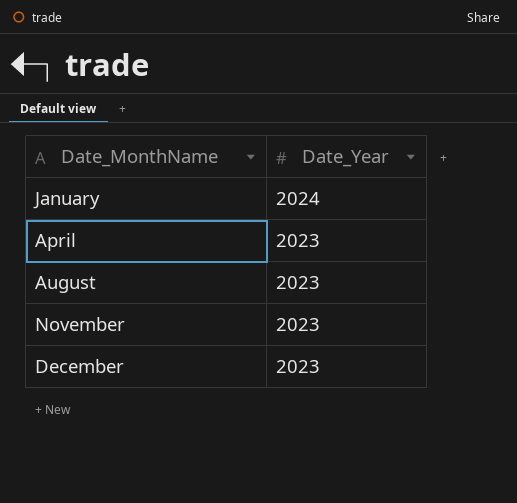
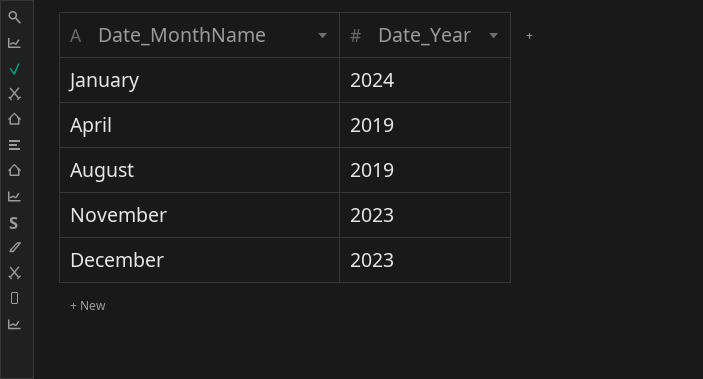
April | Date_Year: 2023 -> 2019
August | Date_Year: 2023 -> 2019

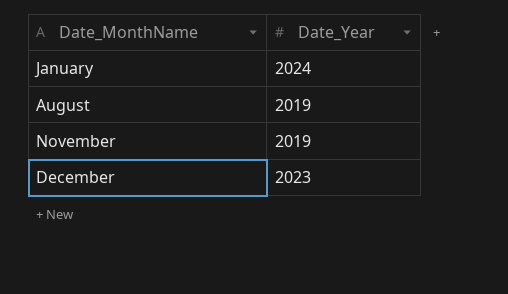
row April: 2019 -> none
November | Date_Year: 2023 -> 2019

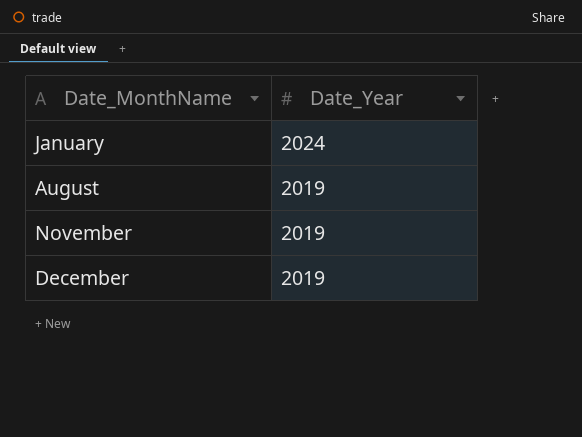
December | Date_Year: 2023 -> 2019

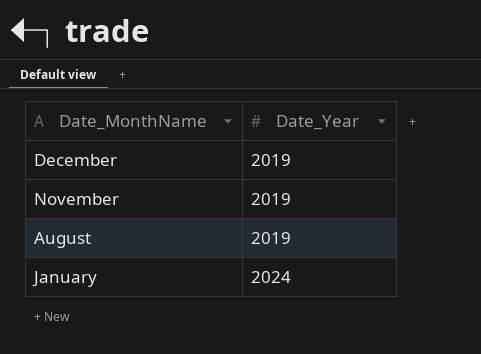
row order: Date_MonthName ascending -> Date_MonthName descending

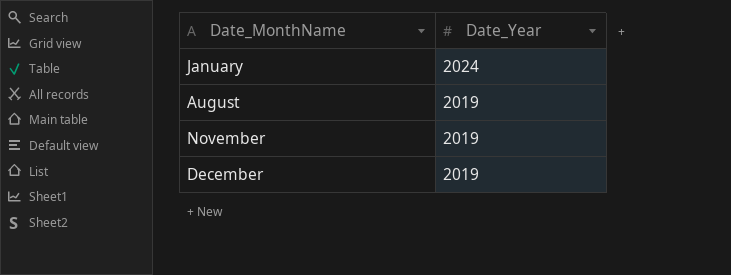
row order: Date_MonthName descending -> Date_MonthName ascending

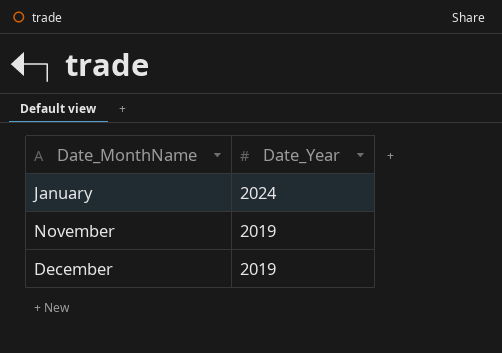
row August: 2019 -> none

